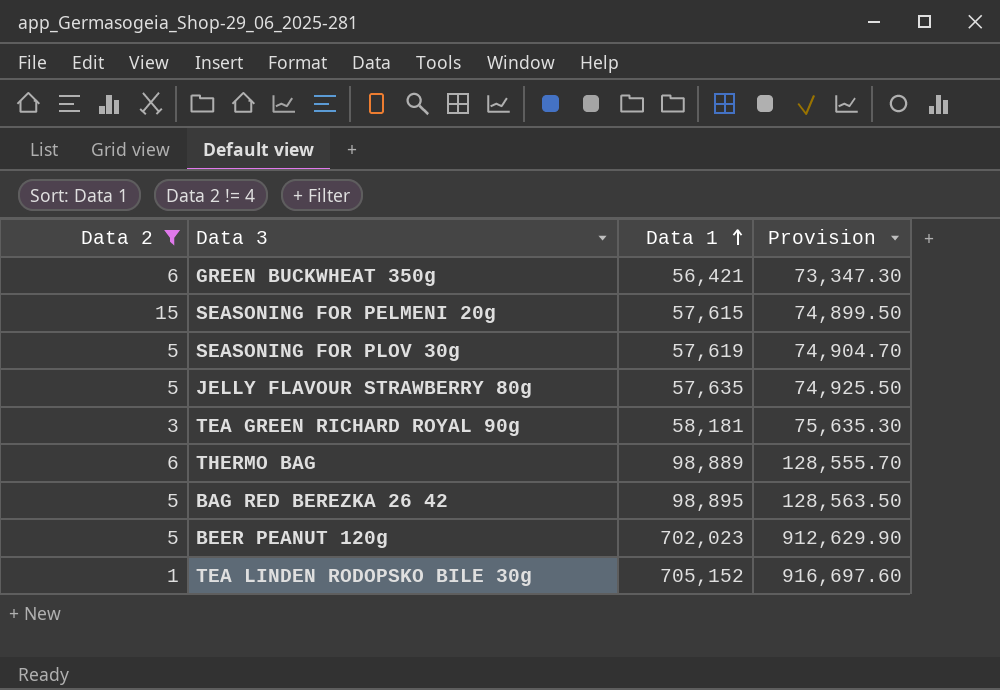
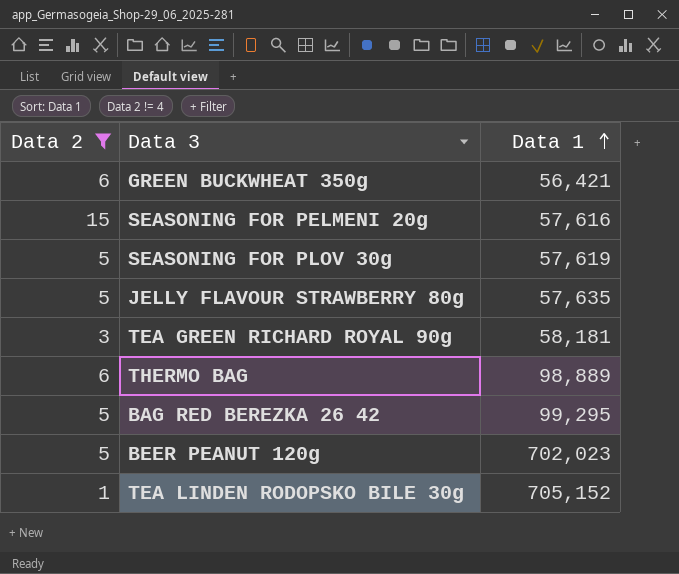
column Provision | formula: [Data 1] * 1.3 -> none
SEASONING FOR PELMENI 20g | Data 1: 57,615 -> 57,616
BAG RED BEREZKA 26 42 | Data 1: 98,895 -> 99,295

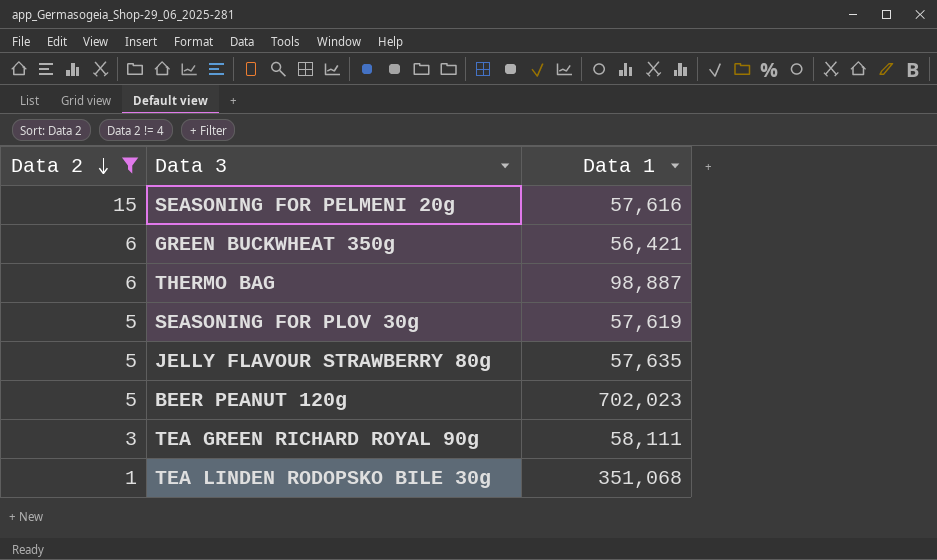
row order: Data 1 ascending -> Data 2 descending
row BAG RED BEREZKA 26 42: 5 | 99,295 -> none
THERMO BAG | Data 1: 98,889 -> 98,887
TEA GREEN RICHARD ROYAL 90g | Data 1: 58,181 -> 58,111
TEA LINDEN RODOPSKO BILE 30g | Data 1: 705,152 -> 351,068

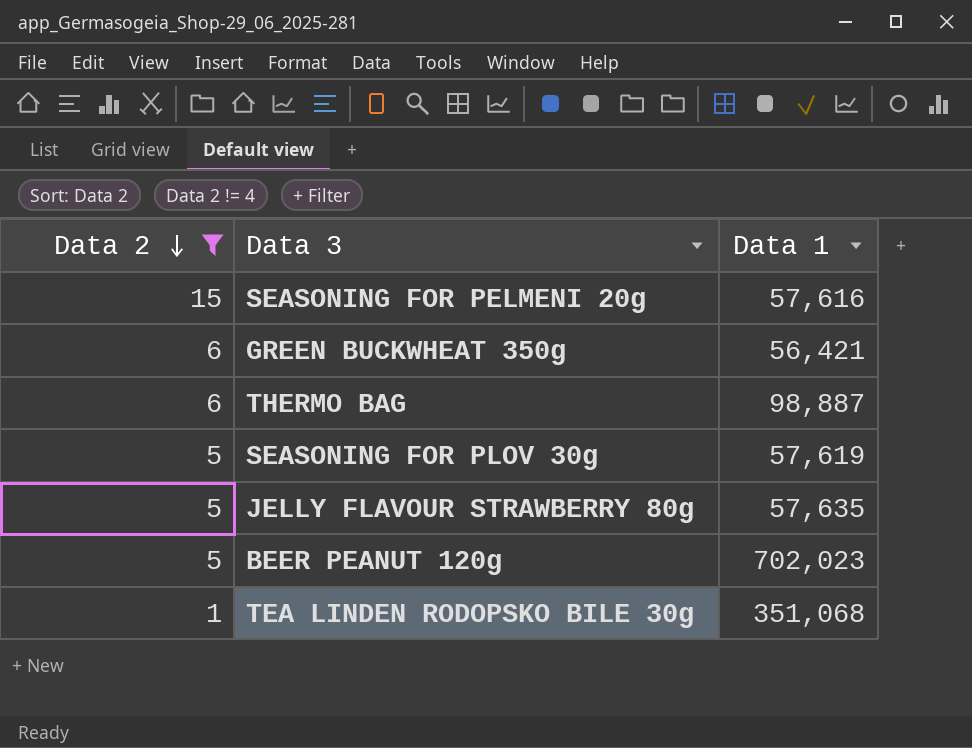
row TEA GREEN RICHARD ROYAL 90g: 3 | 58,111 -> none

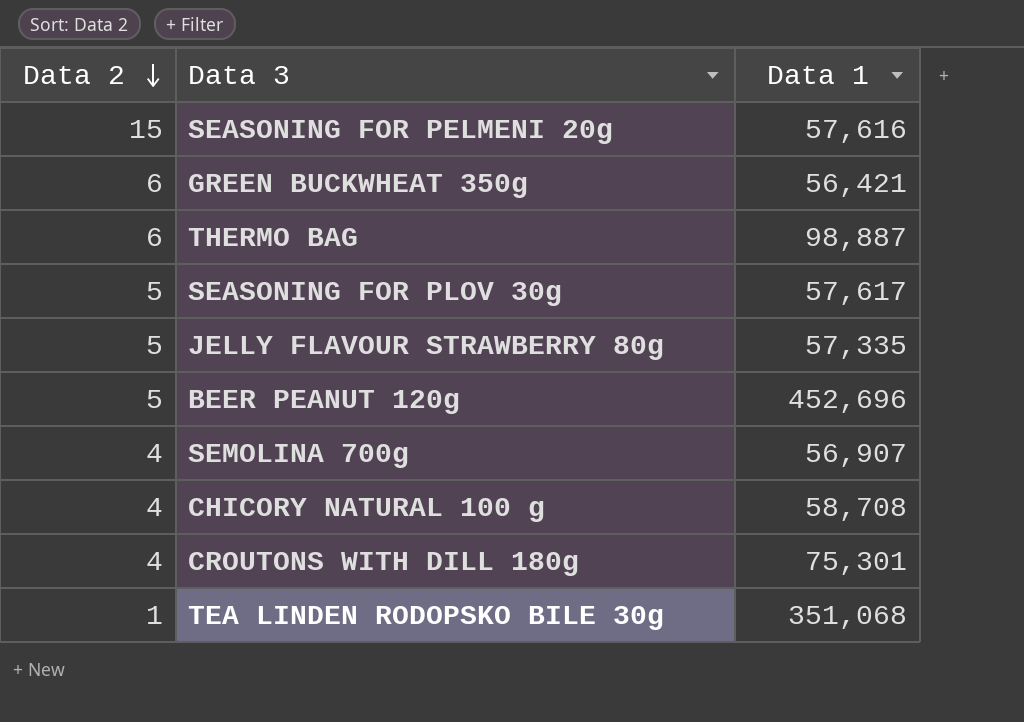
filter: Data 2 != 4 -> none
SEASONING FOR PLOV 30g | Data 1: 57,619 -> 57,617
JELLY FLAVOUR STRAWBERRY 80g | Data 1: 57,635 -> 57,335
BEER PEANUT 120g | Data 1: 702,023 -> 452,696

